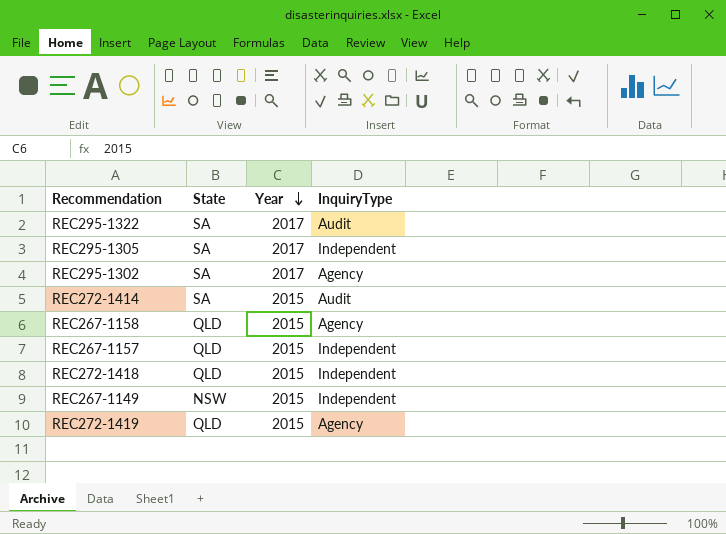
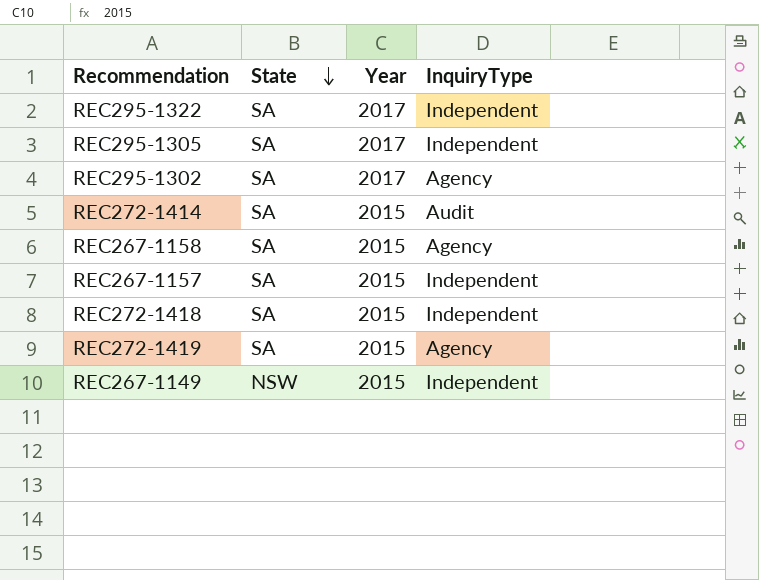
row order: Year descending -> State descending
REC295-1322 | InquiryType: Audit -> Independent
REC267-1158 | State: QLD -> SA
REC267-1157 | State: QLD -> SA
REC272-1418 | State: QLD -> SA
REC272-1419 | State: QLD -> SA

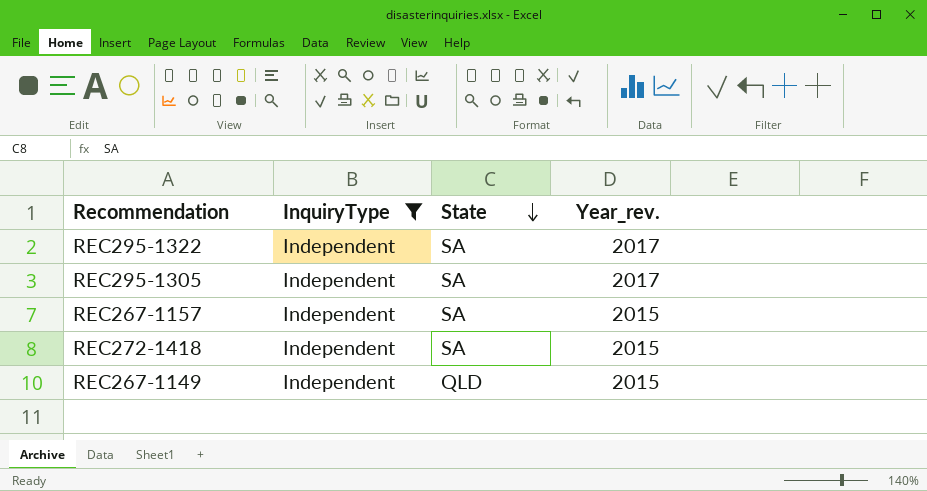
filter: none -> InquiryType = Independent
column InquiryType | position: 4 -> 2
column name: Year -> Year_rev.
REC267-1149 | State: NSW -> QLD

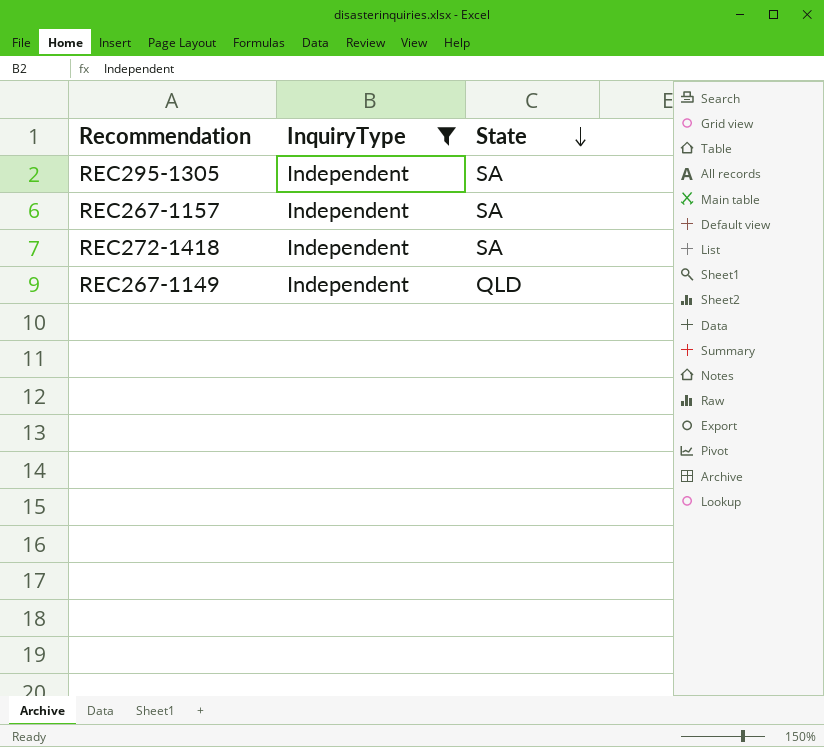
column Year_rev. | position: 4 -> none
row REC295-1322: Independent | SA | 2017 -> none

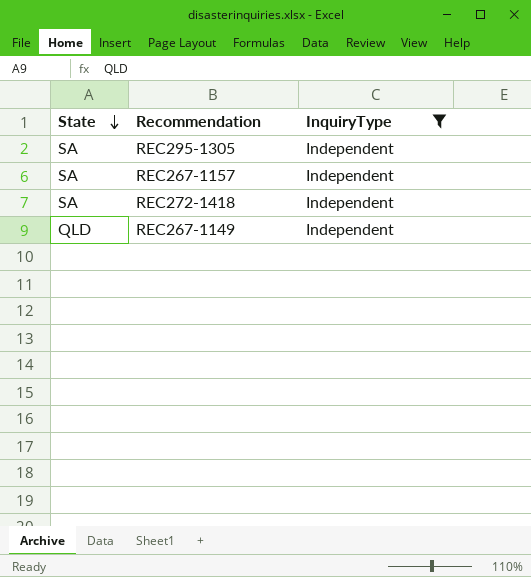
column State | position: 3 -> 1

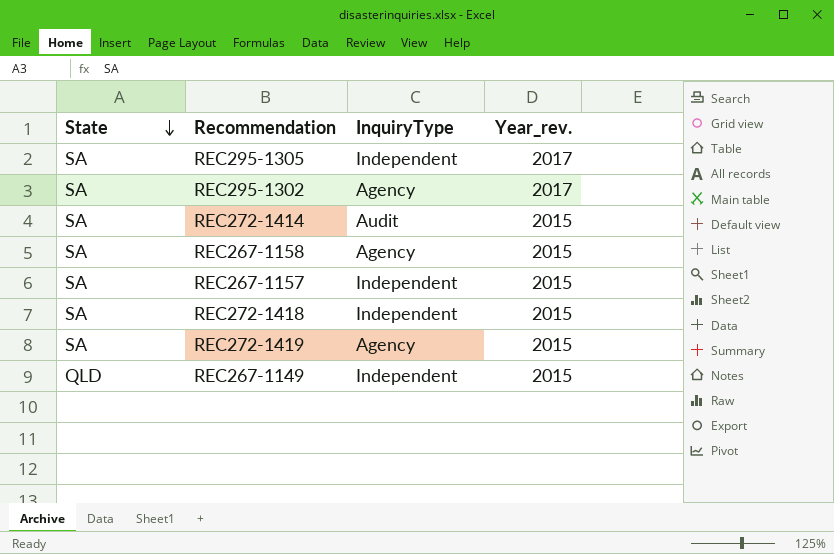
filter: InquiryType = Independent -> none
column Year_rev. | position: none -> 4

